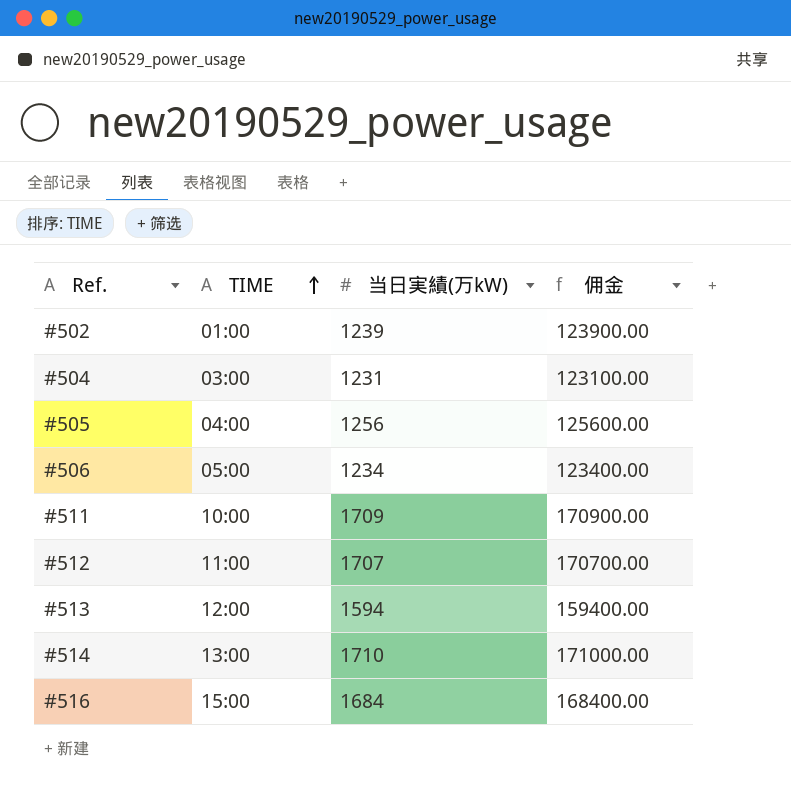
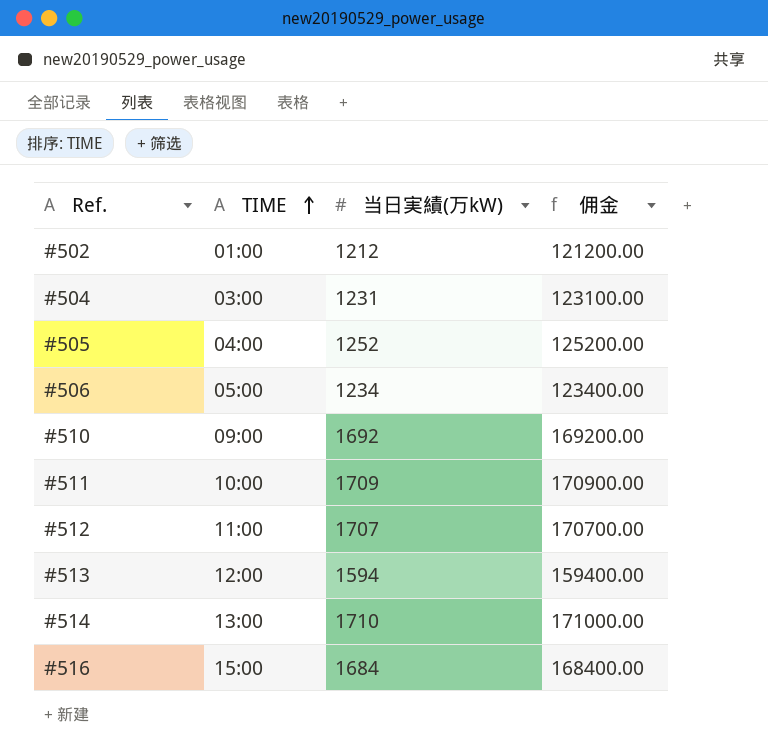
#502 | 当日実績(万kW): 1239 -> 1212
#502 | 佣金: 123900.00 -> 121200.00
#505 | 当日実績(万kW): 1256 -> 1252
#505 | 佣金: 125600.00 -> 125200.00
row #510: none -> 09:00 | 1692 | 169200.00

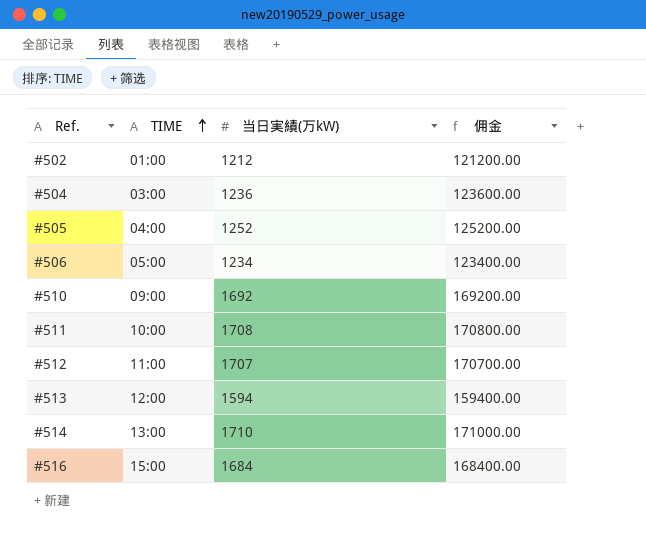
#504 | 当日実績(万kW): 1231 -> 1236
#504 | 佣金: 123100.00 -> 123600.00
#511 | 当日実績(万kW): 1709 -> 1708
#511 | 佣金: 170900.00 -> 170800.00

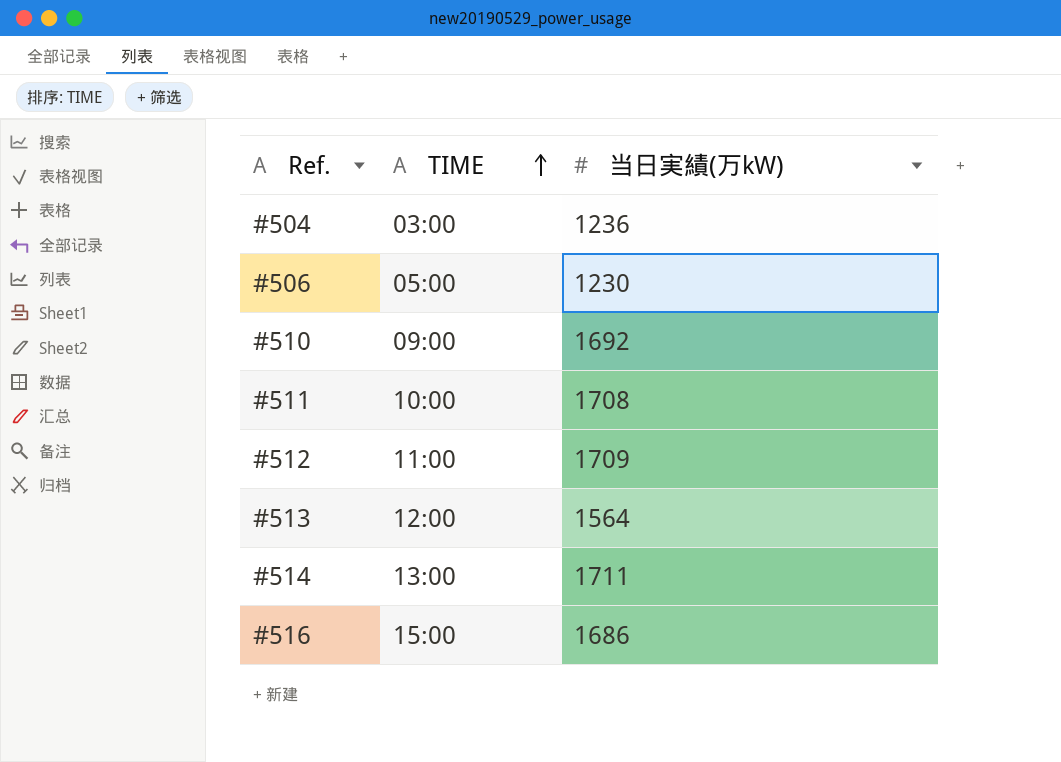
column 佣金 | formula: [当日実績(万kW)] * 100 -> none
row #502: 01:00 | 1212 | 121200.00 -> none
row #505: 04:00 | 1252 | 125200.00 -> none
#506 | 当日実績(万kW): 1234 -> 1230
#512 | 当日実績(万kW): 1707 -> 1709
#513 | 当日実績(万kW): 1594 -> 1564
#514 | 当日実績(万kW): 1710 -> 1711
#516 | 当日実績(万kW): 1684 -> 1686

